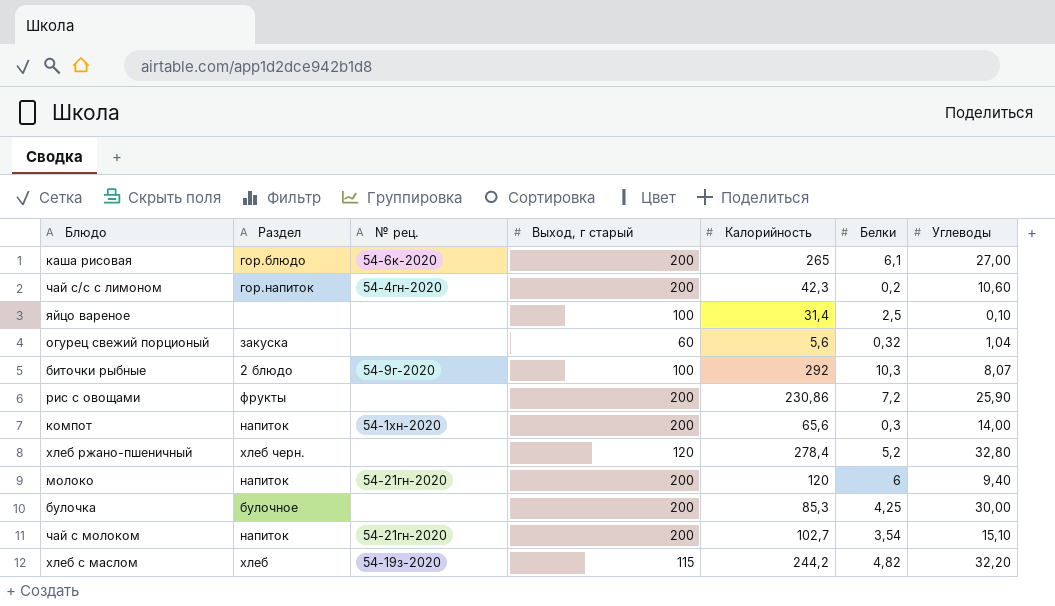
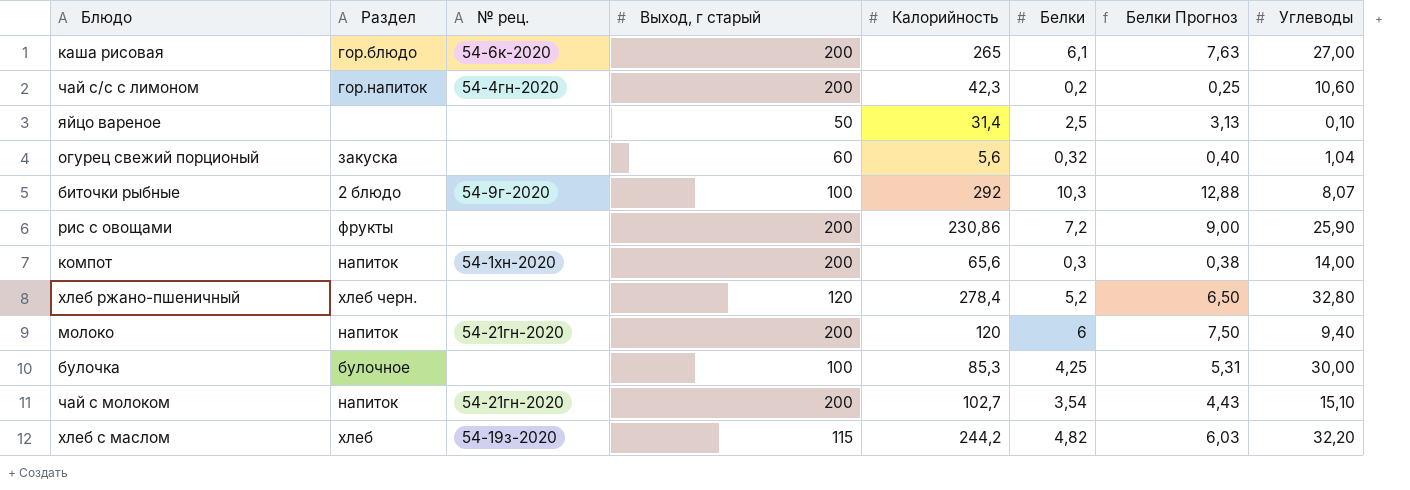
column Белки Прогноз | formula: none -> [Белки] * 1,25
яйцо вареное | Выход, г старый: 100 -> 50
булочка | Выход, г старый: 200 -> 100

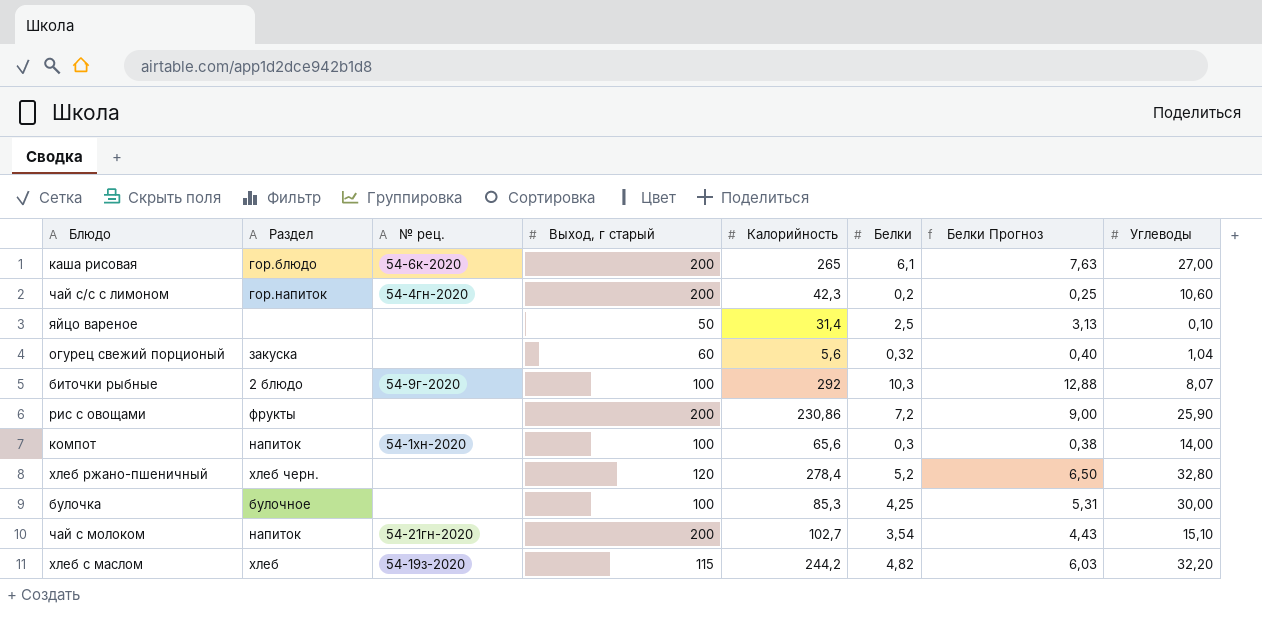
row молоко: напиток | 54-21гн-2020 | 200 | 120 | 6 | 7,50 | 9,40 -> none
компот | Выход, г старый: 200 -> 100

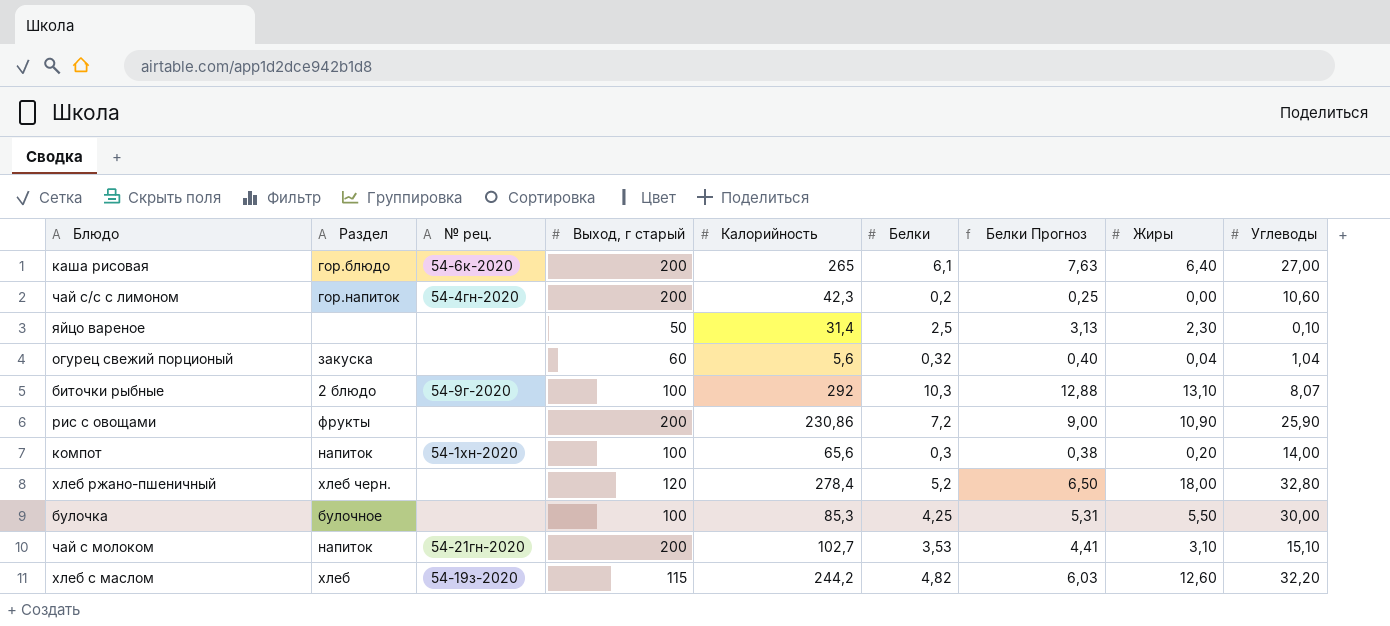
column Жиры | position: none -> 8
чай с молоком | Белки: 3,54 -> 3,53
чай с молоком | Белки Прогноз: 4,43 -> 4,41

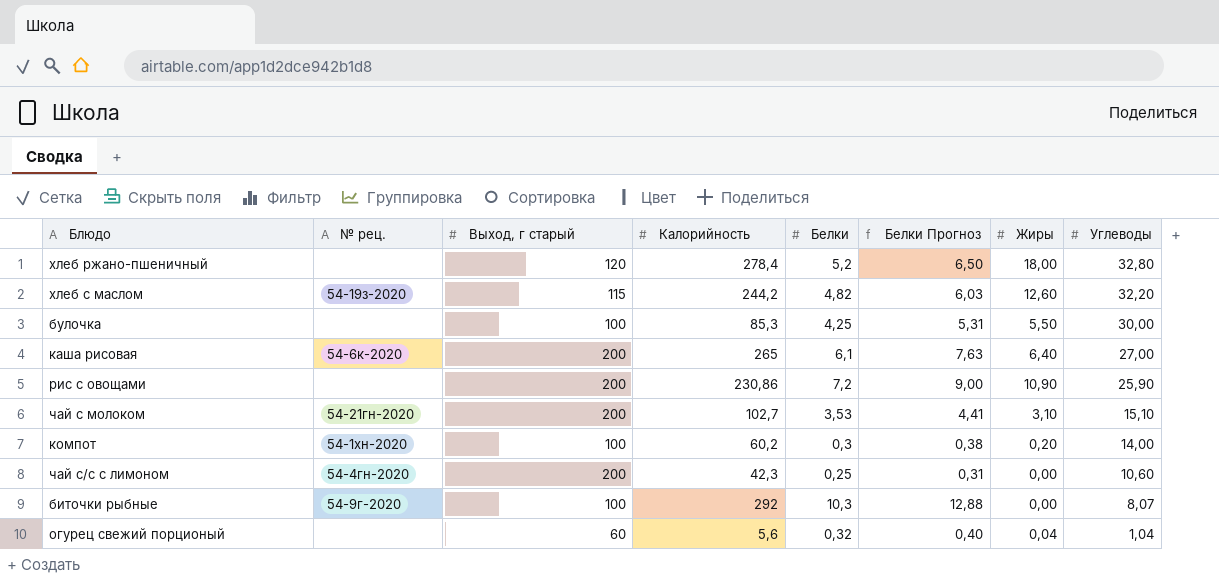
row order: none -> Углеводы descending
column Раздел | position: 2 -> none
row яйцо вареное: none | none | 50 | 31,4 | 2,5 | 3,13 | 2,30 | 0,10 -> none
компот | Калорийность: 65,6 -> 60,2
чай с/с с лимоном | Белки: 0,2 -> 0,25
чай с/с с лимоном | Белки Прогноз: 0,25 -> 0,31
биточки рыбные | Жиры: 13,10 -> 0,00

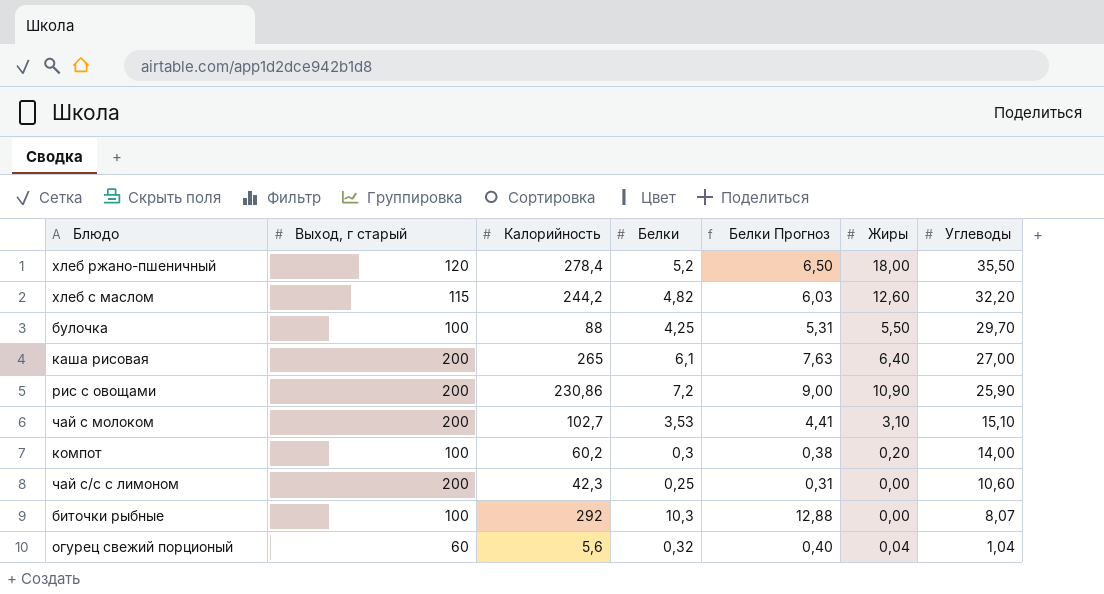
column № рец. | position: 2 -> none
хлеб ржано-пшеничный | Углеводы: 32,80 -> 35,50
булочка | Калорийность: 85,3 -> 88
булочка | Углеводы: 30,00 -> 29,70

